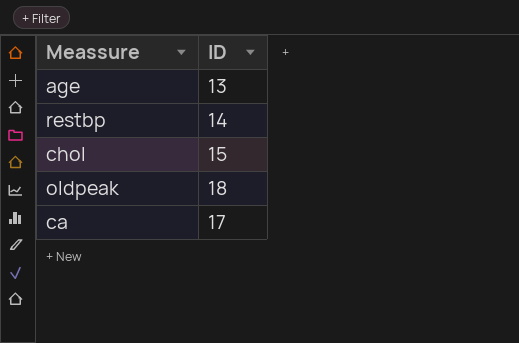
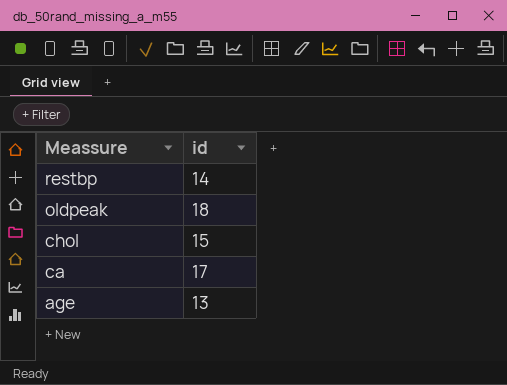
row order: none -> Meassure descending
column name: ID -> id

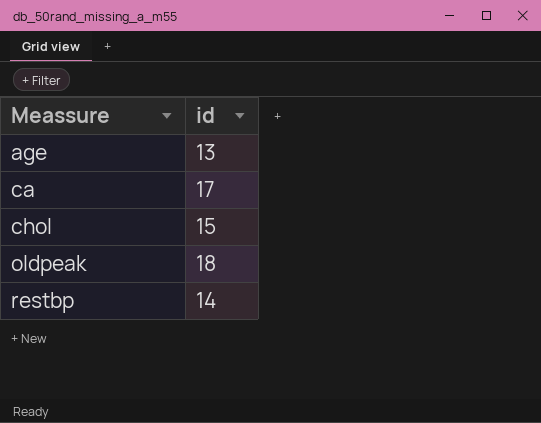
row order: Meassure descending -> Meassure ascending

